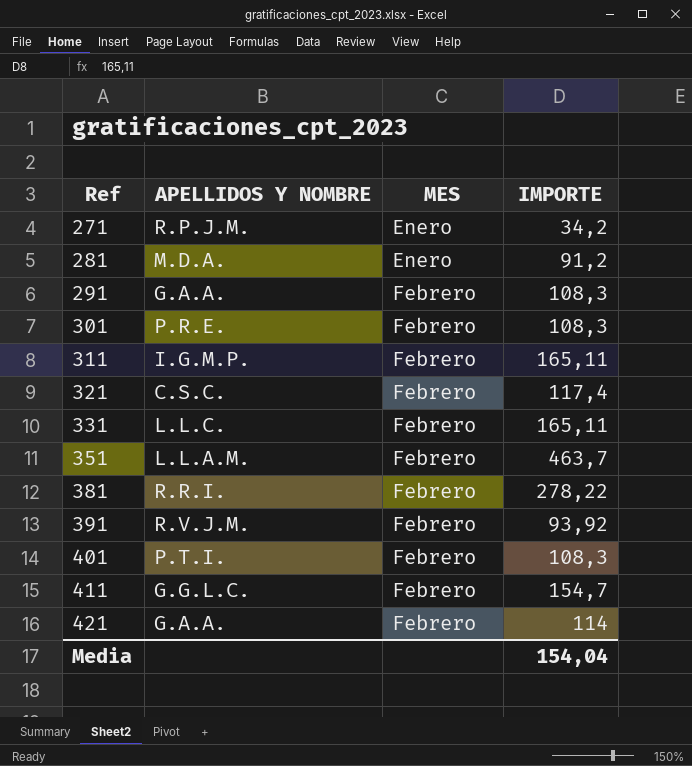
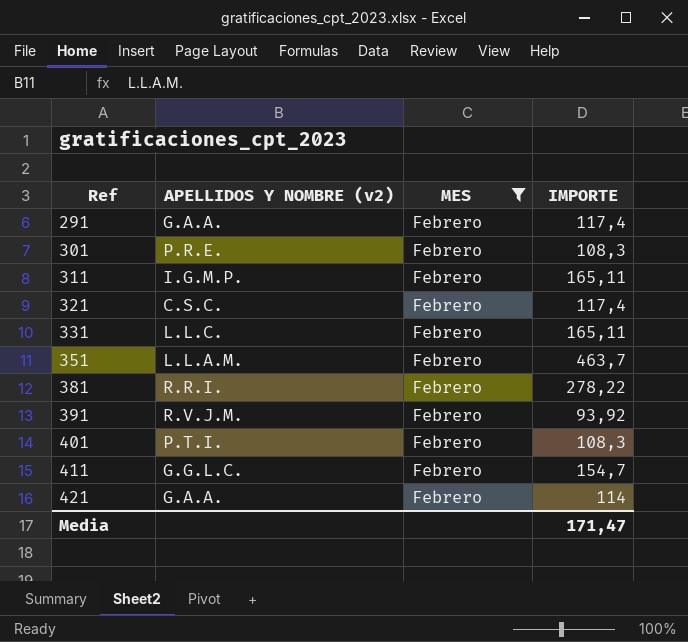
filter: none -> MES = Febrero
column name: APELLIDOS Y NOMBRE -> APELLIDOS Y NOMBRE (v2)
291 | IMPORTE: 108,3 -> 117,4
Media | IMPORTE: 154,04 -> 171,47

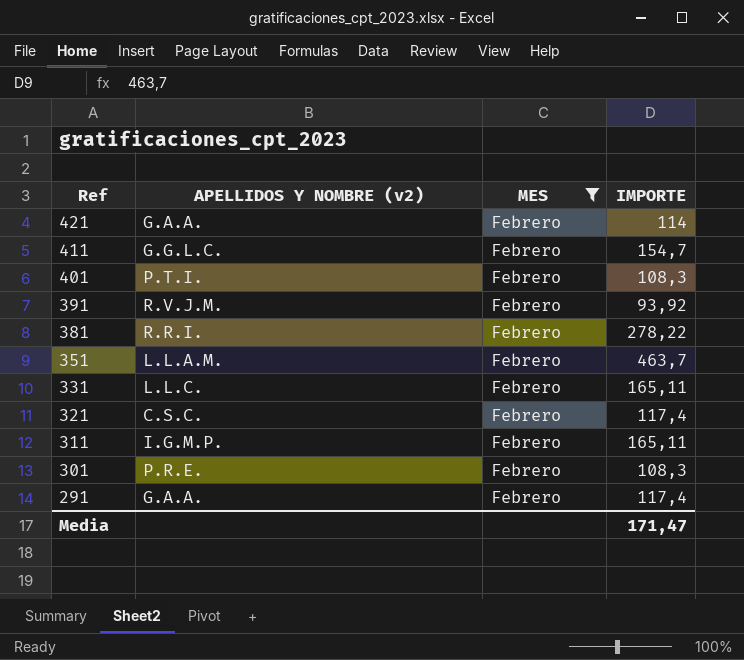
row order: Ref ascending -> Ref descending

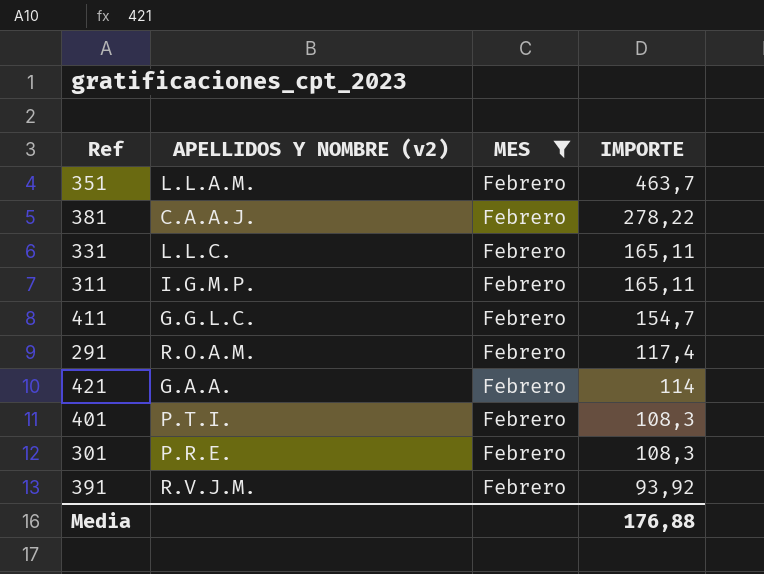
row order: Ref descending -> IMPORTE descending
row 321: C.S.C. | Febrero | 117,4 -> none
381 | APELLIDOS Y NOMBRE (v2): R.R.I. -> C.A.A.J.
291 | APELLIDOS Y NOMBRE (v2): G.A.A. -> R.O.A.M.
Media | IMPORTE: 171,47 -> 176,88

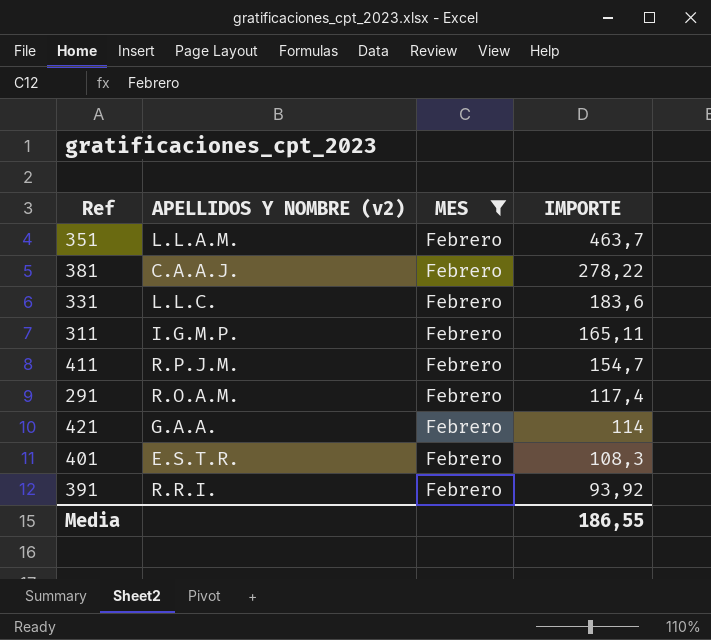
row 301: P.R.E. | Febrero | 108,3 -> none
331 | IMPORTE: 165,11 -> 183,6
411 | APELLIDOS Y NOMBRE (v2): G.G.L.C. -> R.P.J.M.
401 | APELLIDOS Y NOMBRE (v2): P.T.I. -> E.S.T.R.
391 | APELLIDOS Y NOMBRE (v2): R.V.J.M. -> R.R.I.
Media | IMPORTE: 176,88 -> 186,55

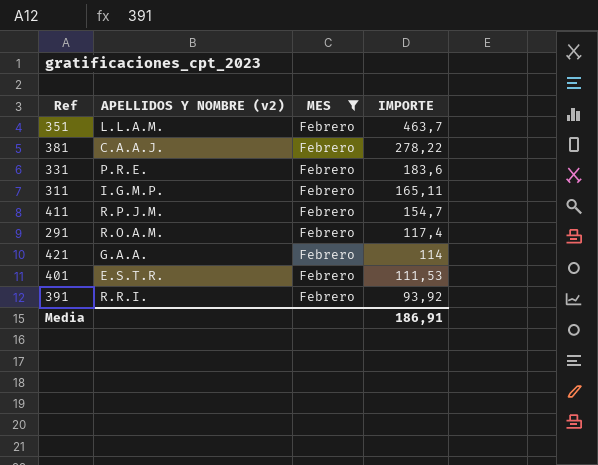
331 | APELLIDOS Y NOMBRE (v2): L.L.C. -> P.R.E.
401 | IMPORTE: 108,3 -> 111,53
Media | IMPORTE: 186,55 -> 186,91

